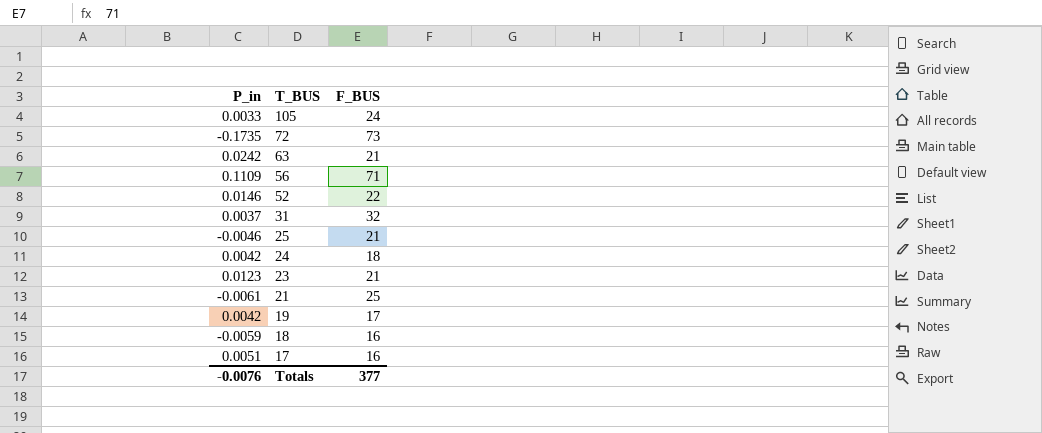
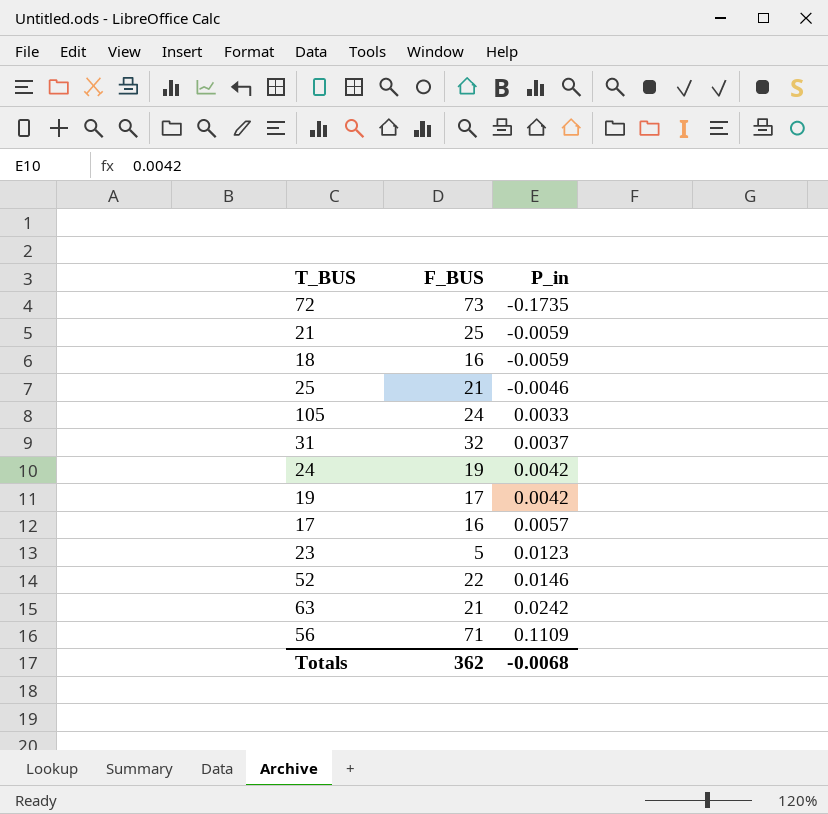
row order: T_BUS descending -> P_in ascending
column P_in | position: 1 -> 3
21 | P_in: -0.0061 -> -0.0059
24 | F_BUS: 18 -> 19
17 | P_in: 0.0051 -> 0.0057
23 | F_BUS: 21 -> 5
Totals | F_BUS: 377 -> 362
Totals | P_in: -0.0076 -> -0.0068

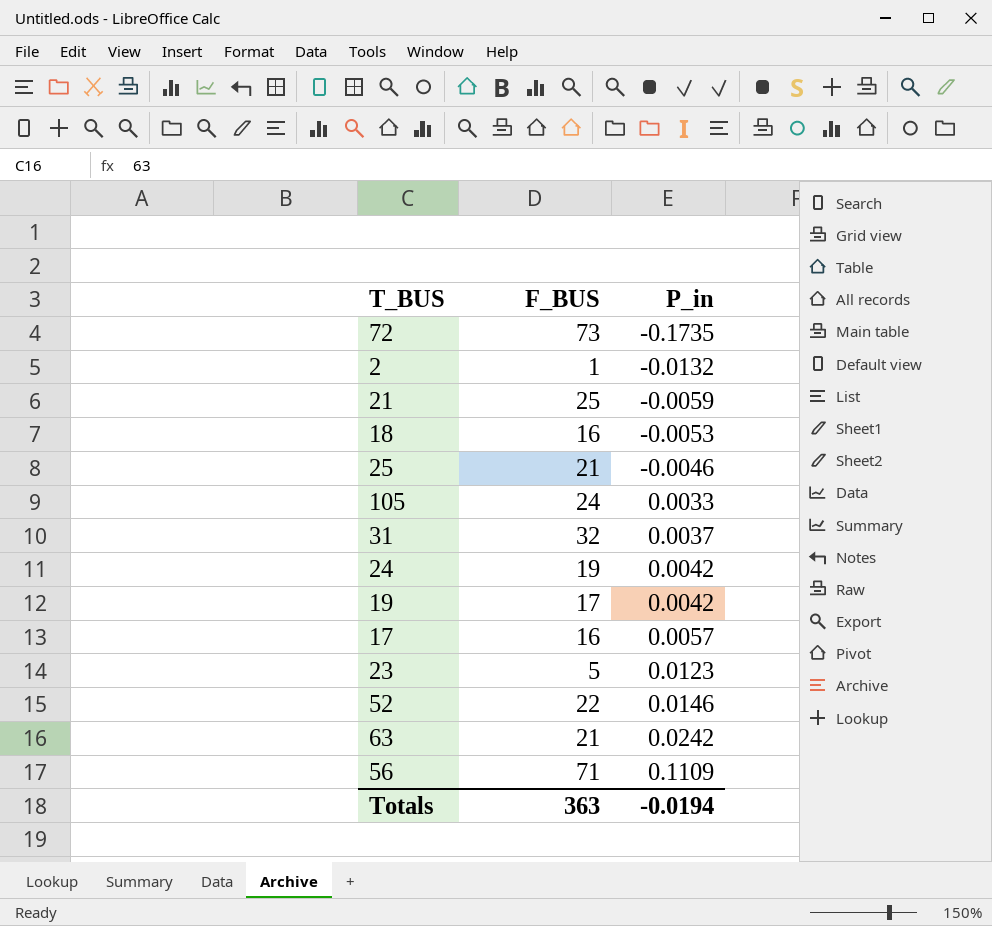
row 2: none -> 1 | -0.0132
18 | P_in: -0.0059 -> -0.0053
Totals | F_BUS: 362 -> 363
Totals | P_in: -0.0068 -> -0.0194

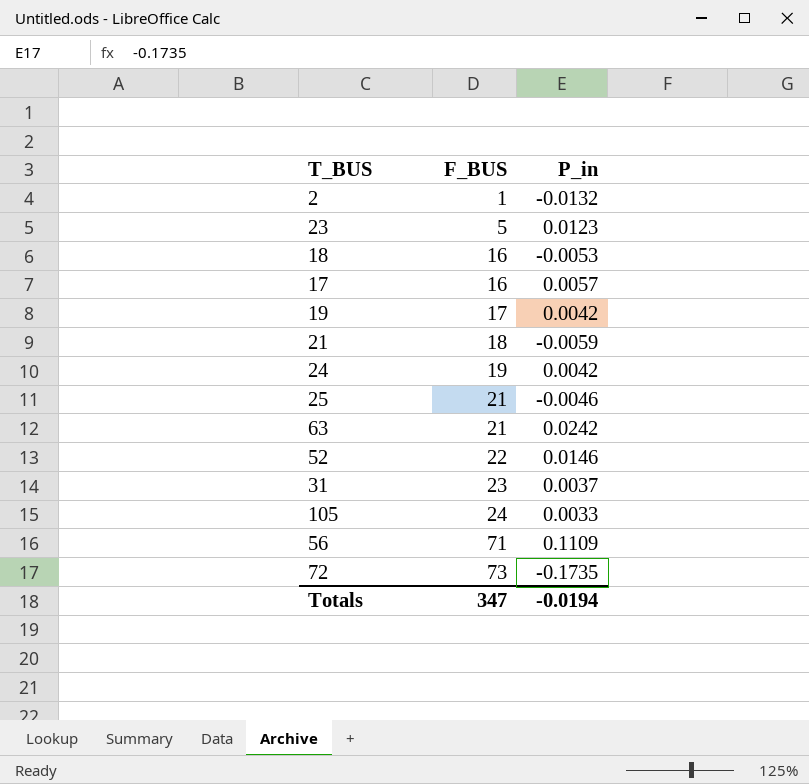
row order: P_in ascending -> F_BUS ascending
21 | F_BUS: 25 -> 18
31 | F_BUS: 32 -> 23
Totals | F_BUS: 363 -> 347

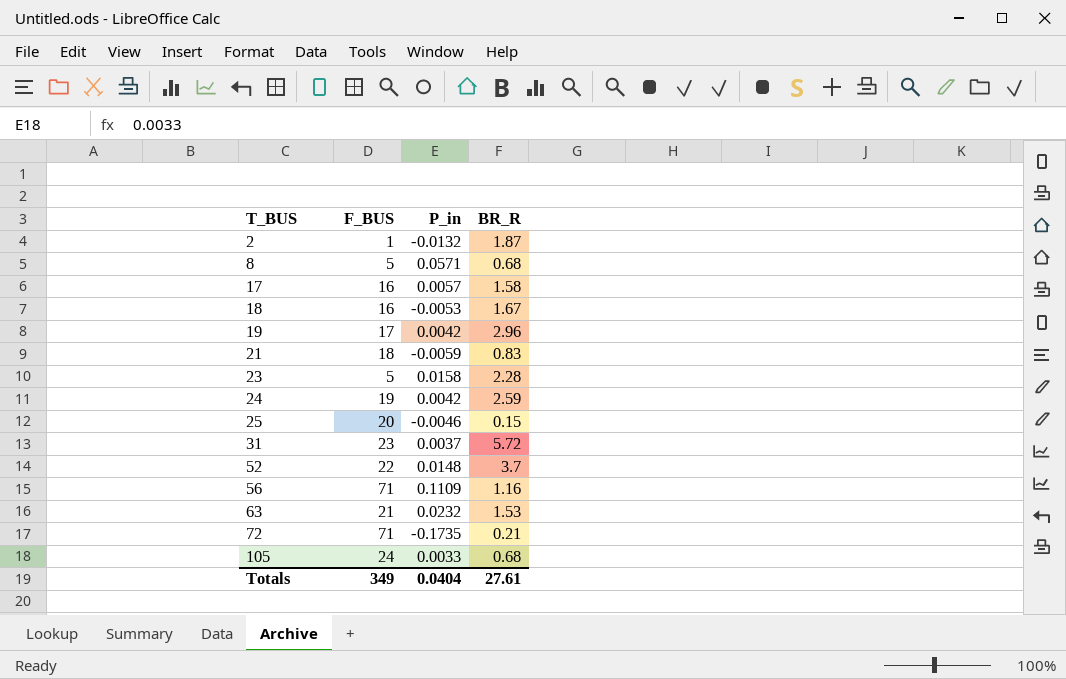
row order: F_BUS ascending -> T_BUS ascending
column BR_R | position: none -> 4
row 8: none -> 5 | 0.0571 | 0.68
23 | P_in: 0.0123 -> 0.0158
25 | F_BUS: 21 -> 20
52 | P_in: 0.0146 -> 0.0148
63 | P_in: 0.0242 -> 0.0232
72 | F_BUS: 73 -> 71
Totals | F_BUS: 347 -> 349
Totals | P_in: -0.0194 -> 0.0404

